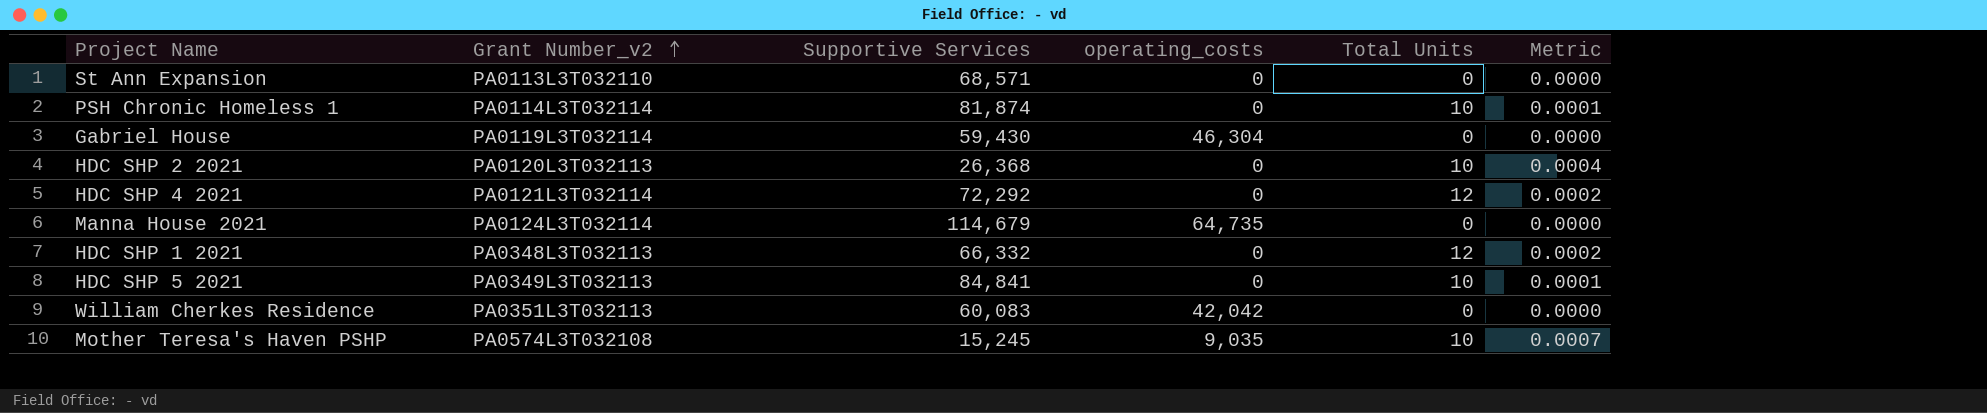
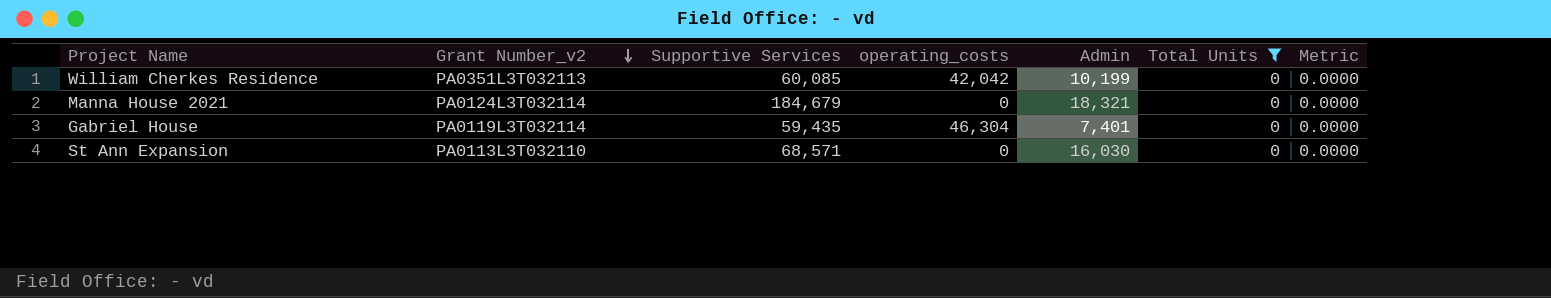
filter: none -> Total Units = 0
row order: Grant Number_v2 ascending -> Grant Number_v2 descending
column Admin | position: none -> 5
William Cherkes Residence | Supportive Services: 60,083 -> 60,085
Manna House 2021 | Supportive Services: 114,679 -> 184,679
Manna House 2021 | operating_costs: 64,735 -> 0
Gabriel House | Supportive Services: 59,430 -> 59,435

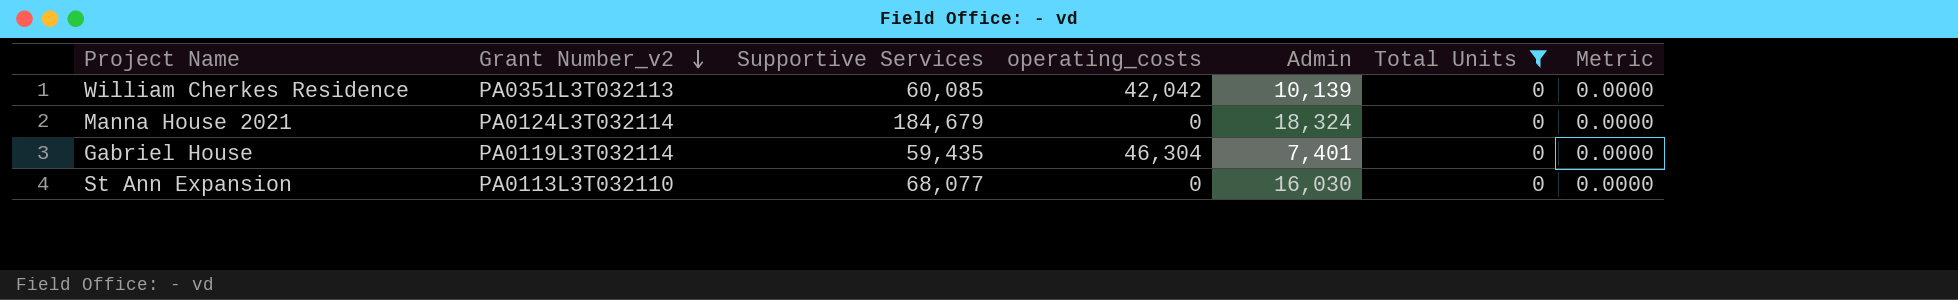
William Cherkes Residence | Admin: 10,199 -> 10,139
Manna House 2021 | Admin: 18,321 -> 18,324
St Ann Expansion | Supportive Services: 68,571 -> 68,077

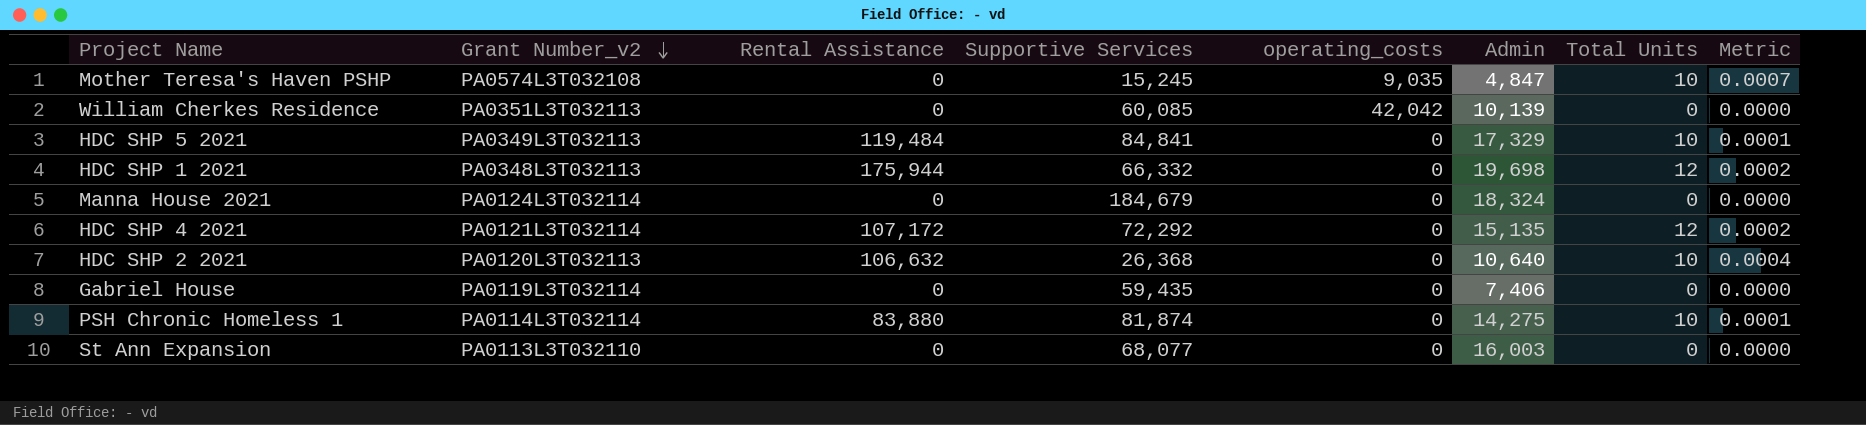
filter: Total Units = 0 -> none
column Rental Assistance | position: none -> 3
Gabriel House | operating_costs: 46,304 -> 0
Gabriel House | Admin: 7,401 -> 7,406
St Ann Expansion | Admin: 16,030 -> 16,003

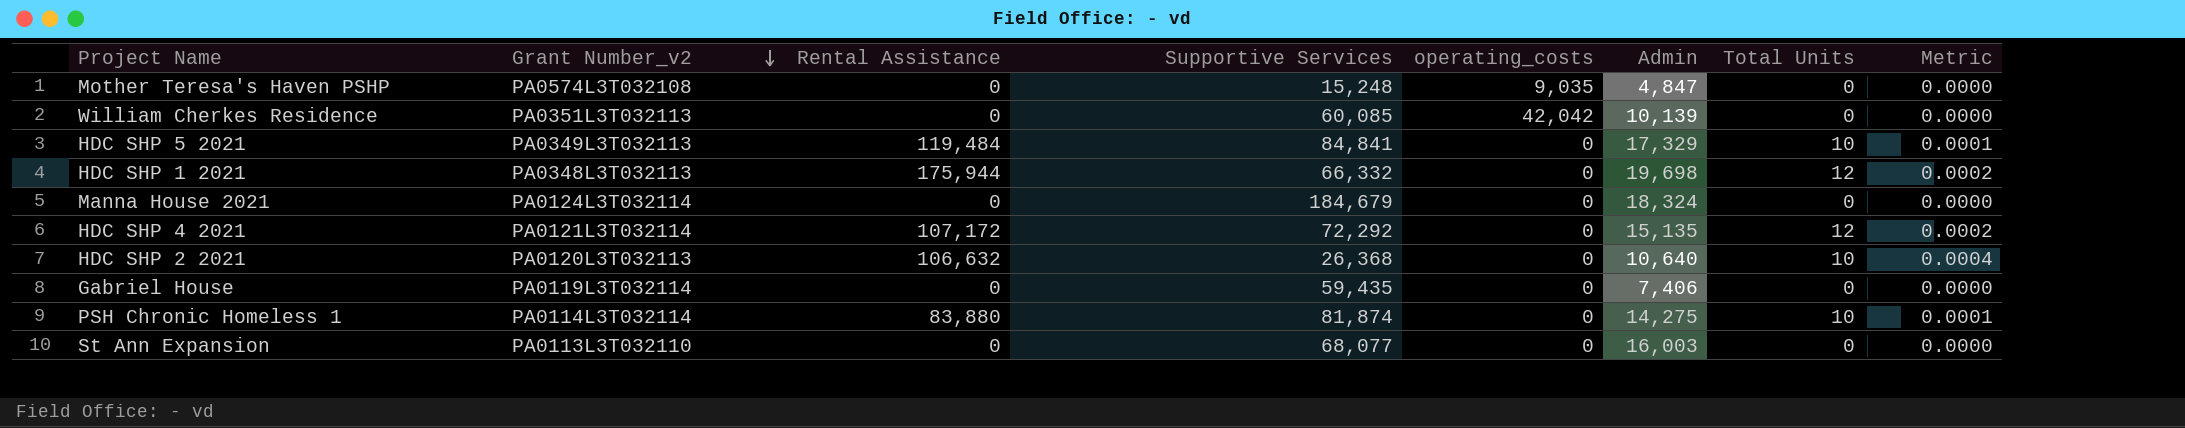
Mother Teresa's Haven PSHP | Supportive Services: 15,245 -> 15,248
Mother Teresa's Haven PSHP | Total Units: 10 -> 0
Mother Teresa's Haven PSHP | Metric: 0.0007 -> 0.0000

